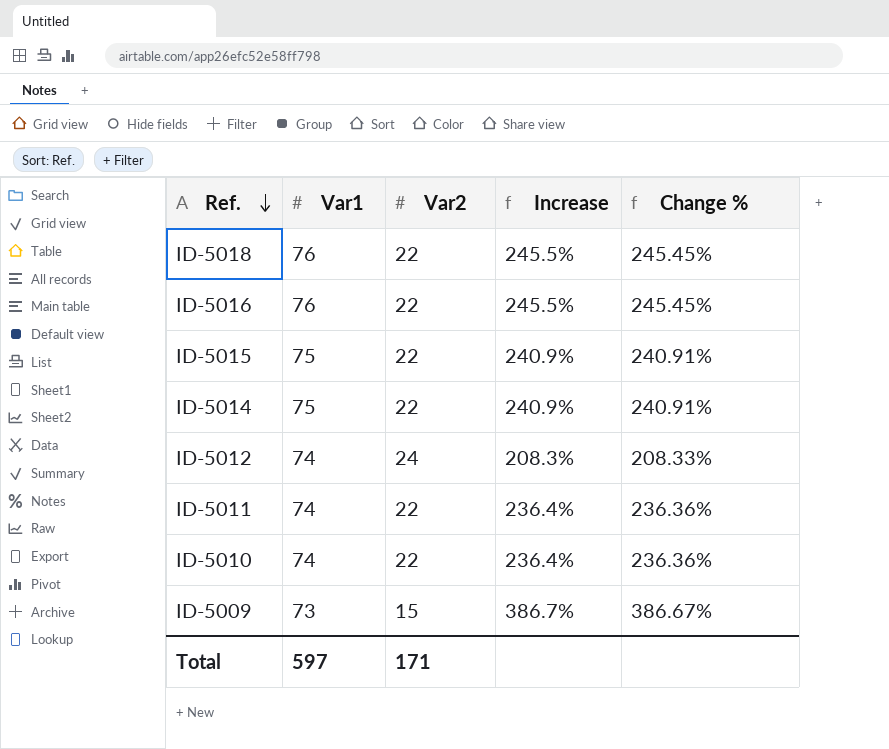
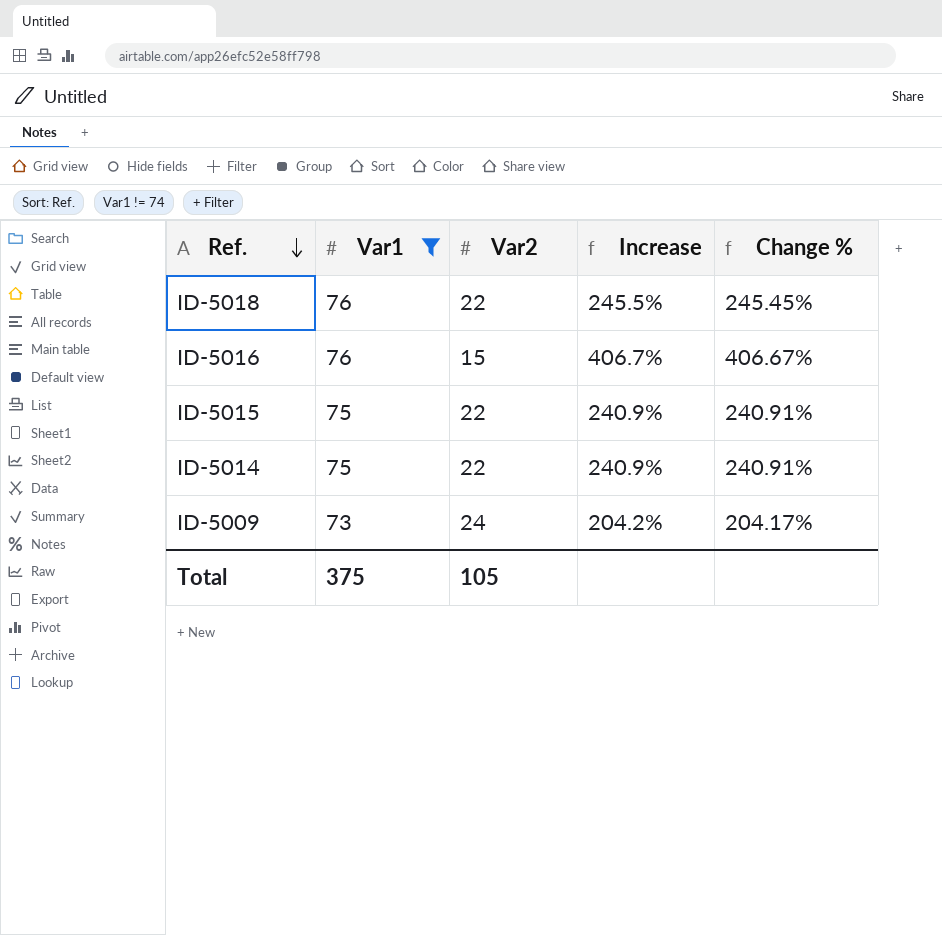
filter: none -> Var1 != 74
ID-5016 | Var2: 22 -> 15
ID-5016 | Increase: 245.5% -> 406.7%
ID-5016 | Change %: 245.45% -> 406.67%
ID-5009 | Var2: 15 -> 24
ID-5009 | Increase: 386.7% -> 204.2%
ID-5009 | Change %: 386.67% -> 204.17%
Total | Var1: 597 -> 375
Total | Var2: 171 -> 105

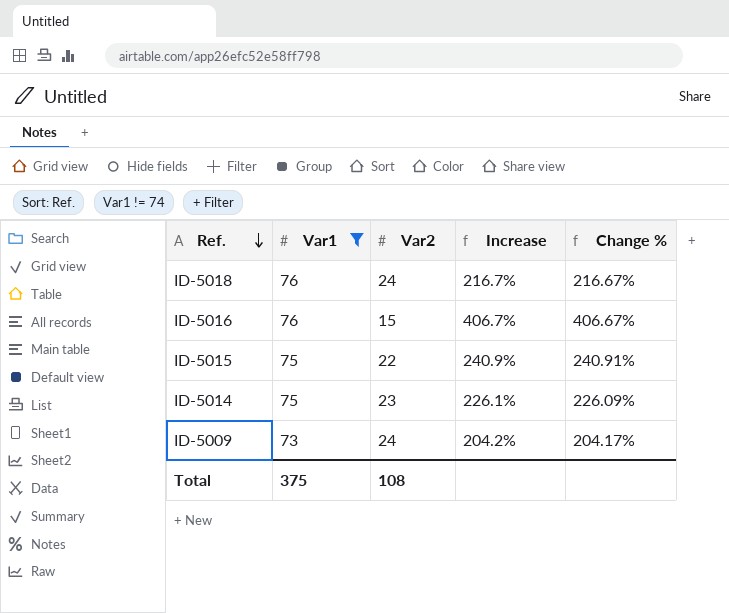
ID-5018 | Var2: 22 -> 24
ID-5018 | Increase: 245.5% -> 216.7%
ID-5018 | Change %: 245.45% -> 216.67%
ID-5014 | Var2: 22 -> 23
ID-5014 | Increase: 240.9% -> 226.1%
ID-5014 | Change %: 240.91% -> 226.09%
Total | Var2: 105 -> 108

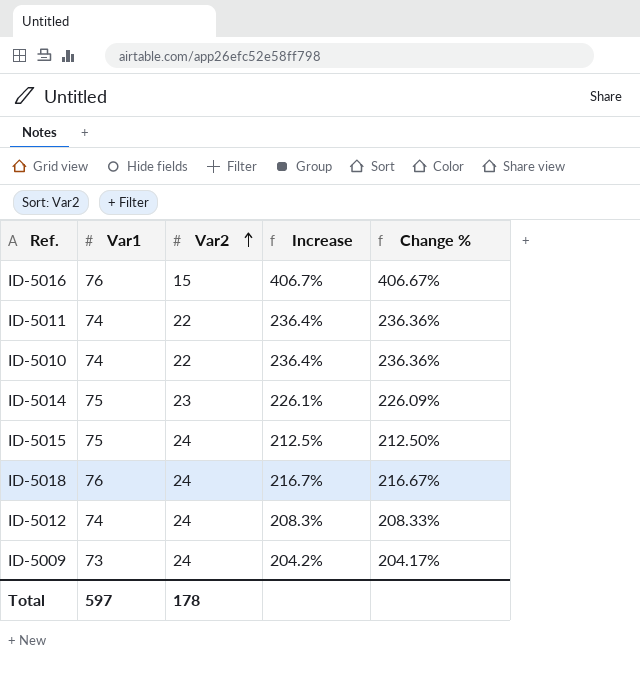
filter: Var1 != 74 -> none
row order: Ref. descending -> Var2 ascending
ID-5015 | Var2: 22 -> 24
ID-5015 | Increase: 240.9% -> 212.5%
ID-5015 | Change %: 240.91% -> 212.50%
Total | Var1: 375 -> 597
Total | Var2: 108 -> 178

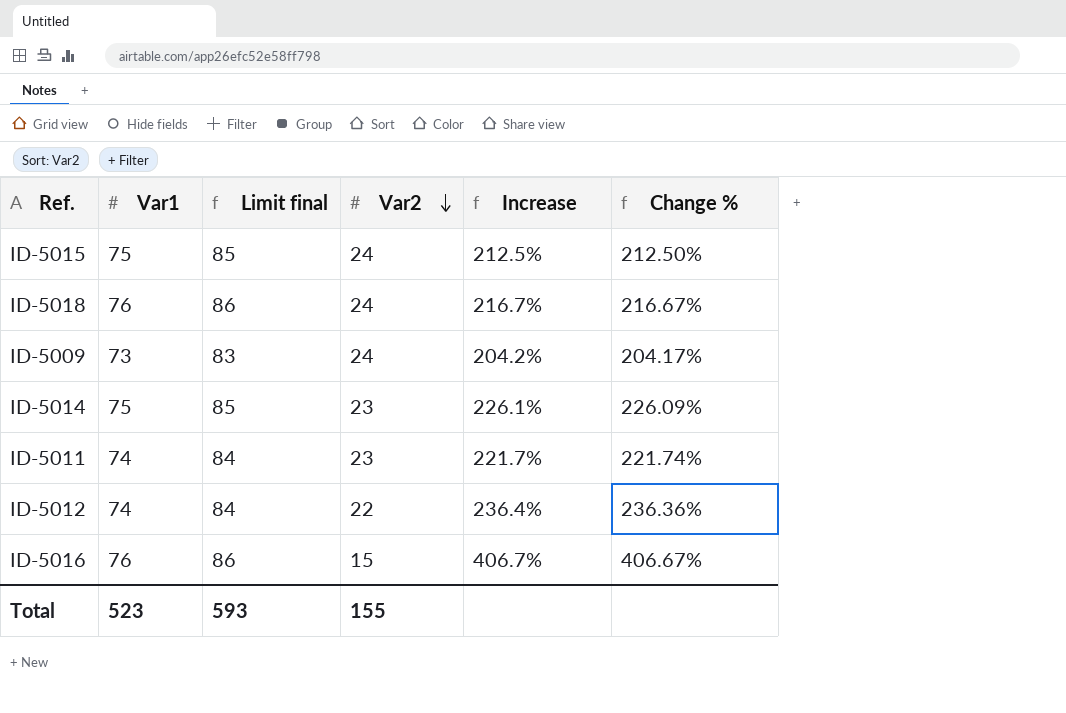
row order: Var2 ascending -> Var2 descending
column Limit final | formula: none -> [Var1] + 10
row ID-5010: 74 | 22 | 236.4% | 236.36% -> none
ID-5011 | Var2: 22 -> 23
ID-5011 | Increase: 236.4% -> 221.7%
ID-5011 | Change %: 236.36% -> 221.74%
ID-5012 | Var2: 24 -> 22
ID-5012 | Increase: 208.3% -> 236.4%
ID-5012 | Change %: 208.33% -> 236.36%
Total | Var1: 597 -> 523
Total | Var2: 178 -> 155

